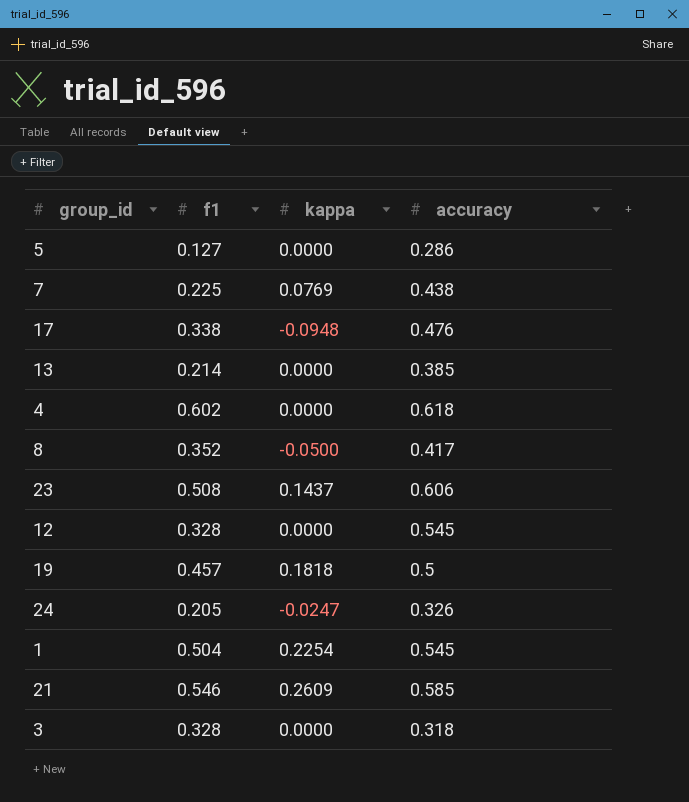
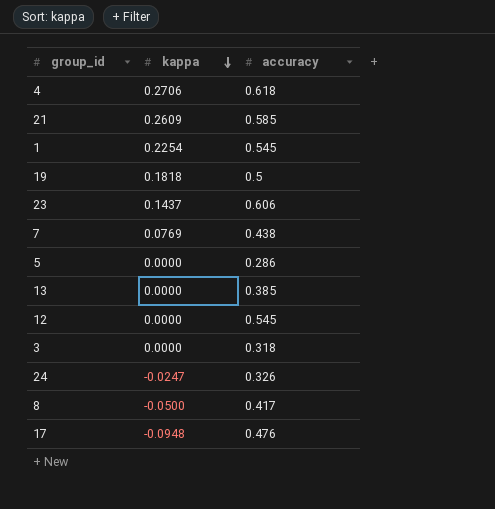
row order: none -> kappa descending
column f1 | position: 2 -> none
4 | kappa: 0.0000 -> 0.2706

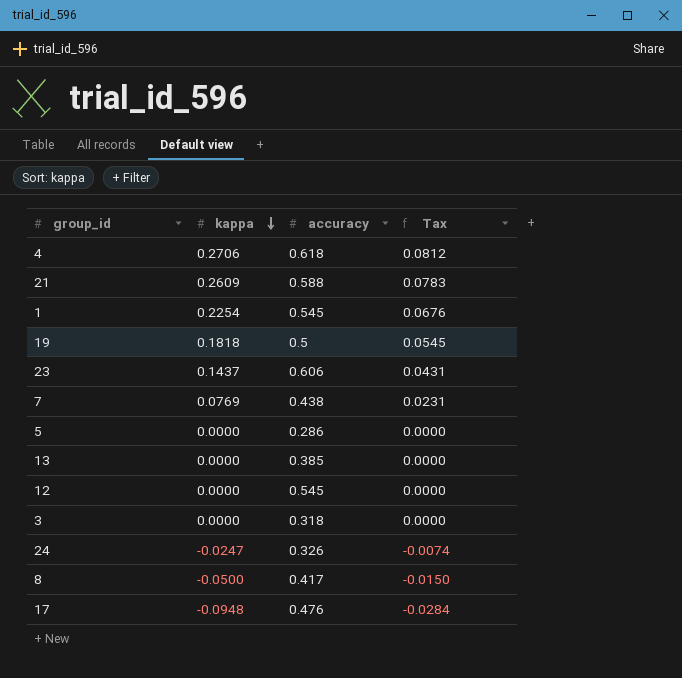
column Tax | formula: none -> [kappa] * 0.3
21 | accuracy: 0.585 -> 0.588

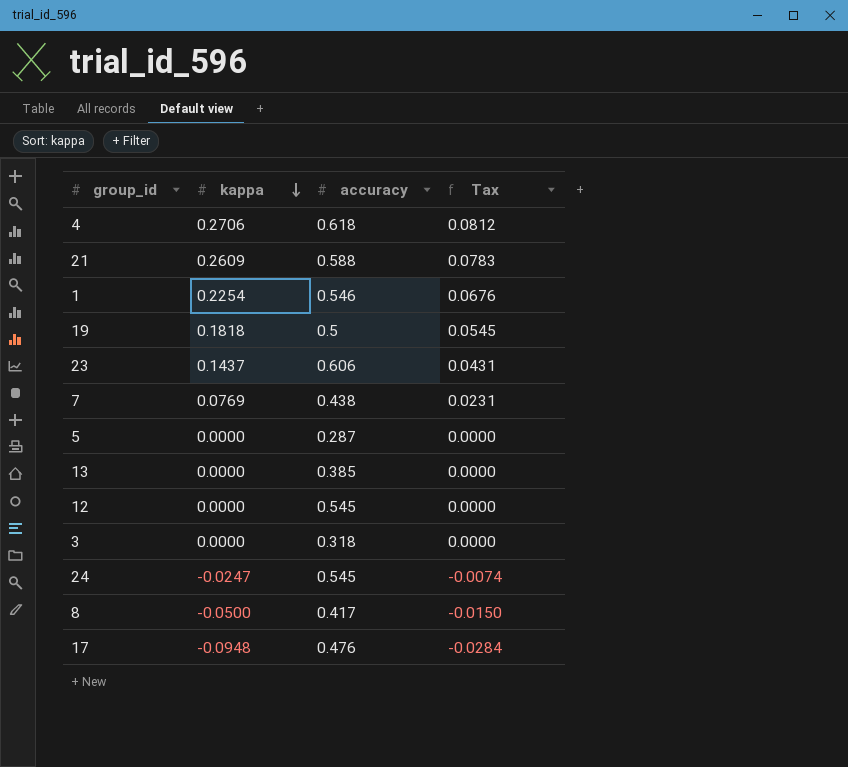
1 | accuracy: 0.545 -> 0.546
5 | accuracy: 0.286 -> 0.287
24 | accuracy: 0.326 -> 0.545

